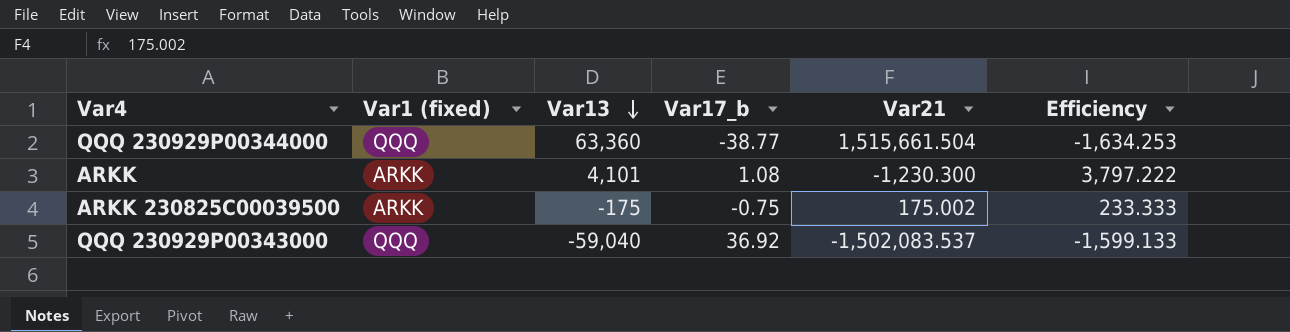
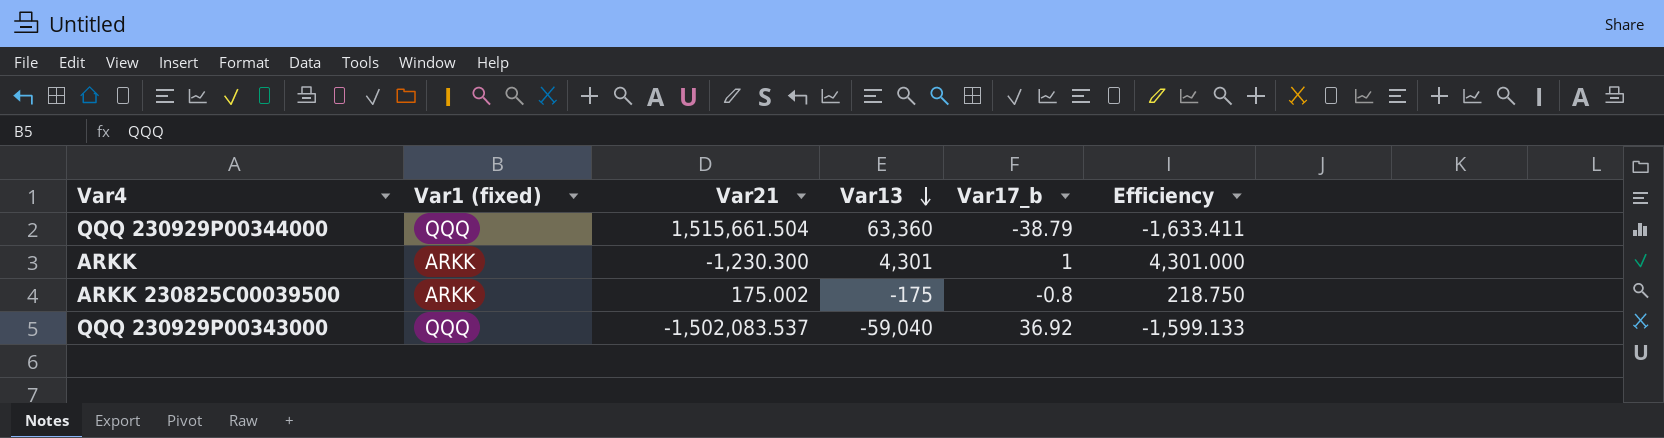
column Var21 | position: 5 -> 3
QQQ 230929P00344000 | Var17_b: -38.77 -> -38.79
QQQ 230929P00344000 | Efficiency: -1,634.253 -> -1,633.411
ARKK | Var13: 4,101 -> 4,301
ARKK | Var17_b: 1.08 -> 1
ARKK | Efficiency: 3,797.222 -> 4,301.000
ARKK 230825C00039500 | Var17_b: -0.75 -> -0.8
ARKK 230825C00039500 | Efficiency: 233.333 -> 218.750

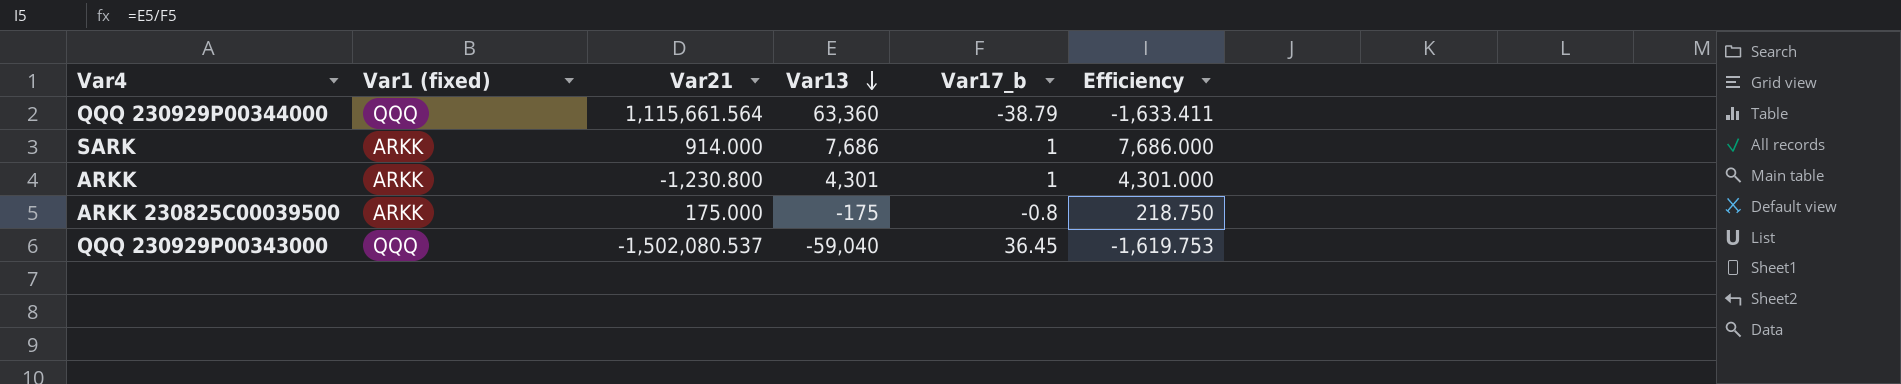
QQQ 230929P00344000 | Var21: 1,515,661.504 -> 1,115,661.564
row SARK: none -> ARKK | 914.000 | 7,686 | 1 | 7,686.000
ARKK | Var21: -1,230.300 -> -1,230.800
ARKK 230825C00039500 | Var21: 175.002 -> 175.000
QQQ 230929P00343000 | Var21: -1,502,083.537 -> -1,502,080.537
QQQ 230929P00343000 | Var17_b: 36.92 -> 36.45
QQQ 230929P00343000 | Efficiency: -1,599.133 -> -1,619.753

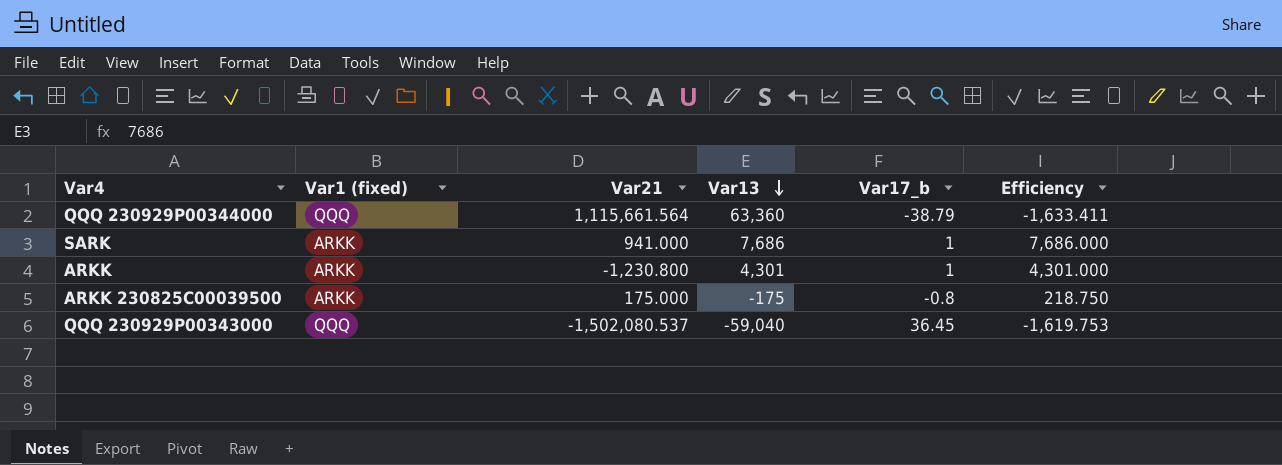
SARK | Var21: 914.000 -> 941.000

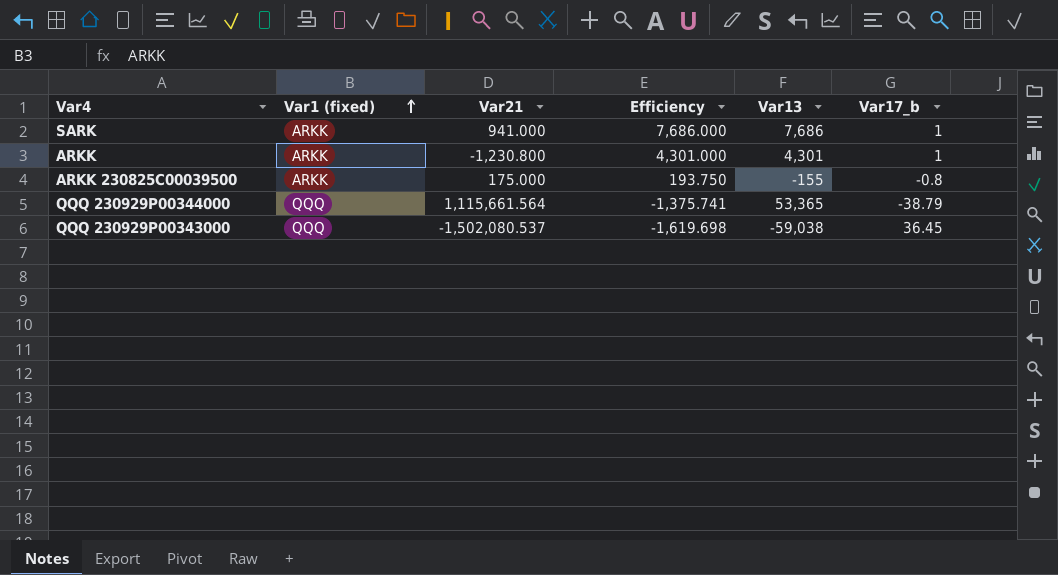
row order: Var13 descending -> Var1 (fixed) ascending
column Efficiency | position: 6 -> 4
ARKK 230825C00039500 | Efficiency: 218.750 -> 193.750
ARKK 230825C00039500 | Var13: -175 -> -155
QQQ 230929P00344000 | Efficiency: -1,633.411 -> -1,375.741
QQQ 230929P00344000 | Var13: 63,360 -> 53,365
QQQ 230929P00343000 | Efficiency: -1,619.753 -> -1,619.698
QQQ 230929P00343000 | Var13: -59,040 -> -59,038

